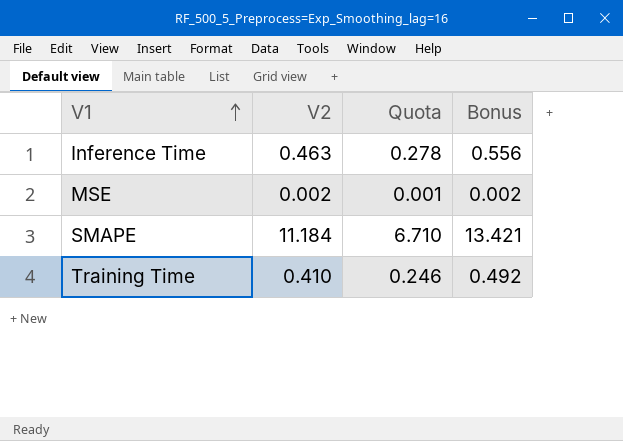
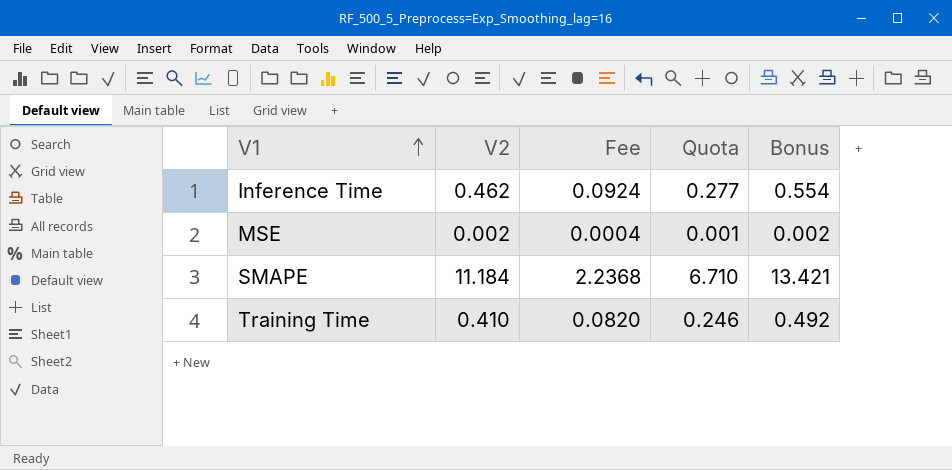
column Fee | formula: none -> [V2] * 0.2
Inference Time | V2: 0.463 -> 0.462
Inference Time | Quota: 0.278 -> 0.277
Inference Time | Bonus: 0.556 -> 0.554

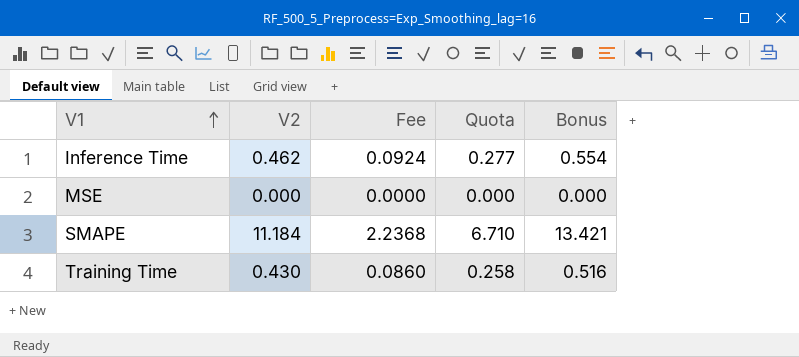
MSE | V2: 0.002 -> 0.000
MSE | Fee: 0.0004 -> 0.0000
MSE | Quota: 0.001 -> 0.000
MSE | Bonus: 0.002 -> 0.000
Training Time | V2: 0.410 -> 0.430
Training Time | Fee: 0.0820 -> 0.0860
Training Time | Quota: 0.246 -> 0.258
Training Time | Bonus: 0.492 -> 0.516

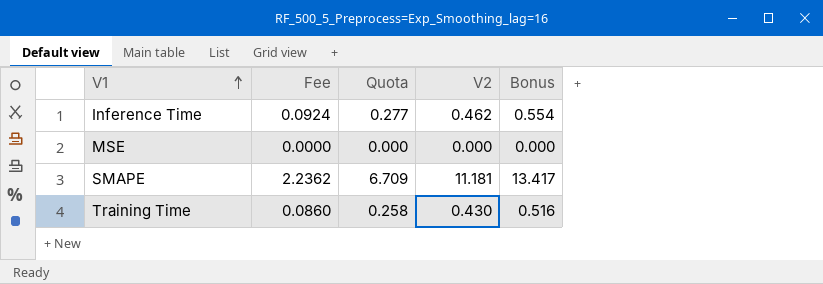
column V2 | position: 2 -> 4
SMAPE | Fee: 2.2368 -> 2.2362
SMAPE | Quota: 6.710 -> 6.709
SMAPE | V2: 11.184 -> 11.181
SMAPE | Bonus: 13.421 -> 13.417

